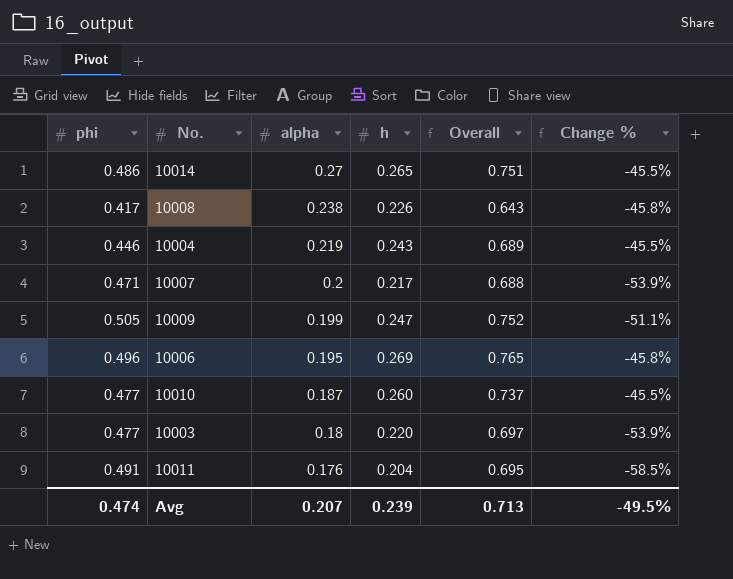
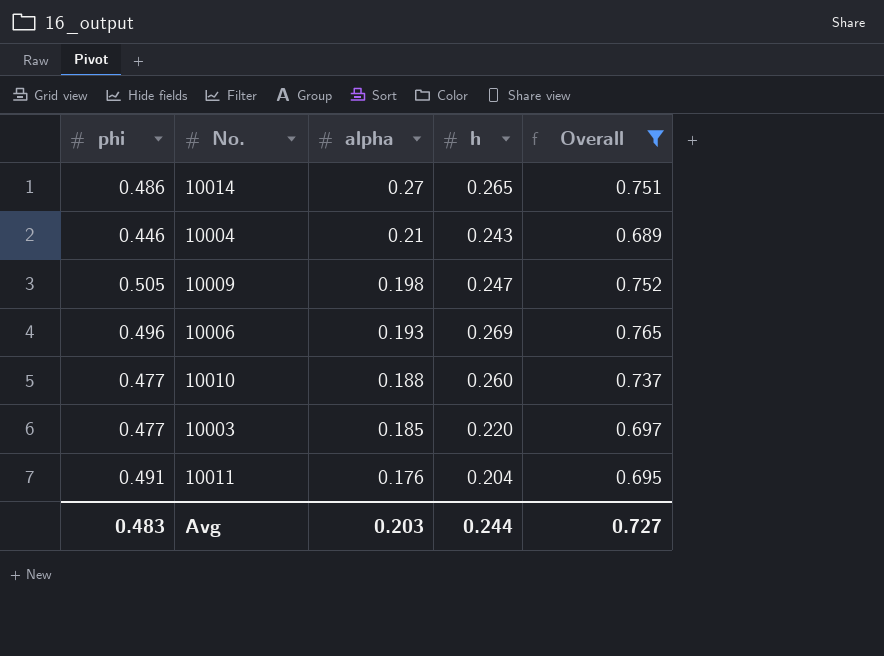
filter: none -> Overall >= 0.689
column Change % | formula: ([h] - [phi]) / [phi] -> none
10004 | alpha: 0.219 -> 0.21
10009 | alpha: 0.199 -> 0.198
10006 | alpha: 0.195 -> 0.193
10010 | alpha: 0.187 -> 0.188
10003 | alpha: 0.18 -> 0.185
Avg | phi: 0.474 -> 0.483
Avg | alpha: 0.207 -> 0.203
Avg | h: 0.239 -> 0.244
Avg | Overall: 0.713 -> 0.727

